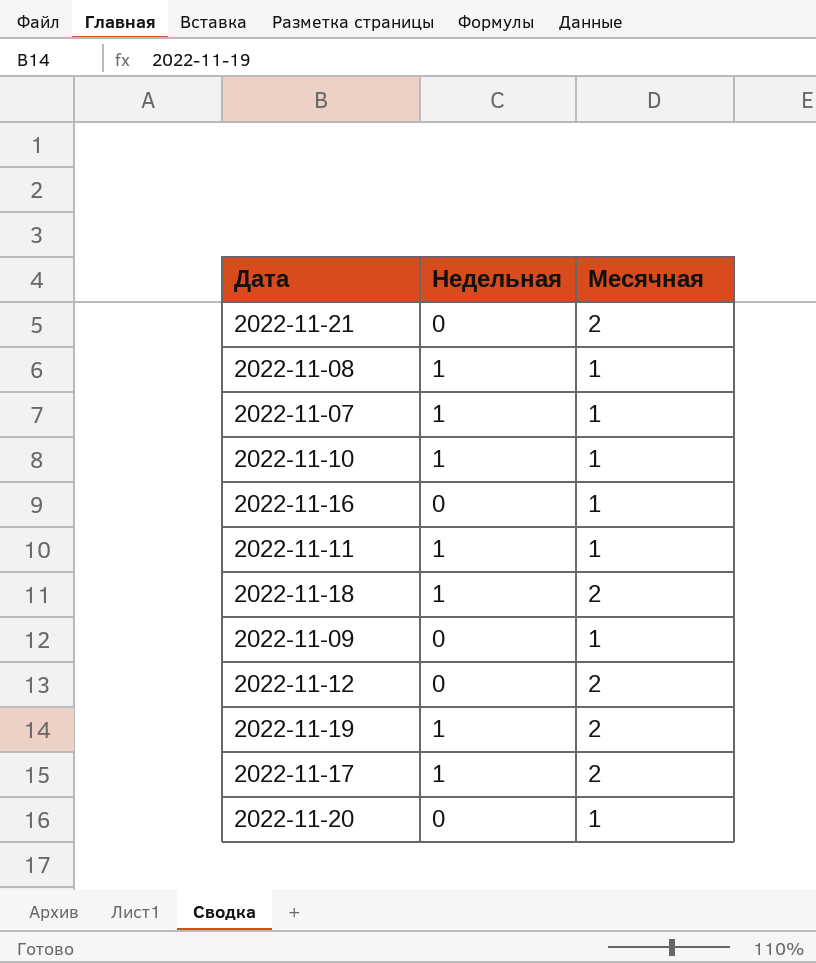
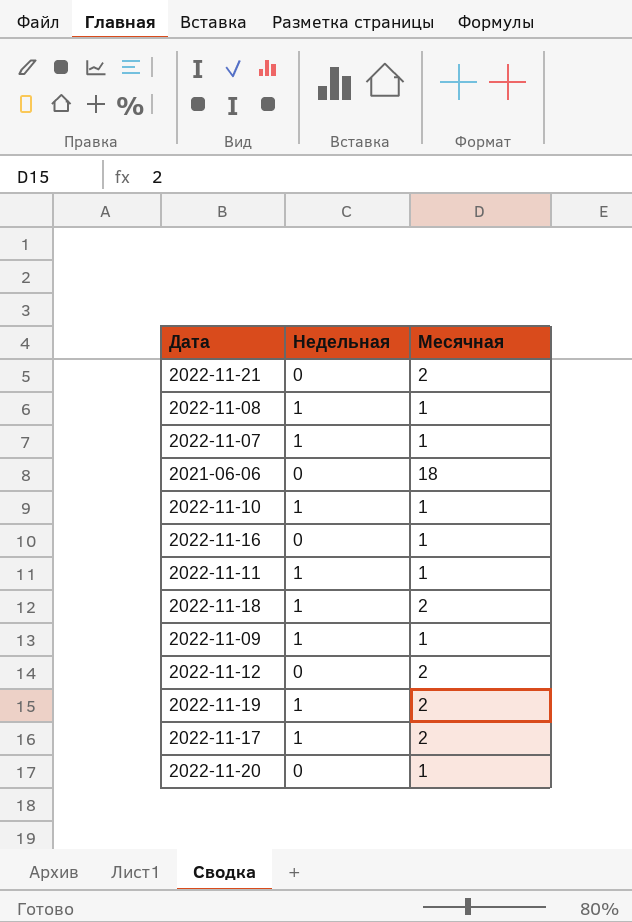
row 2021-06-06: none -> 0 | 18
2022-11-09 | Недельная: 0 -> 1

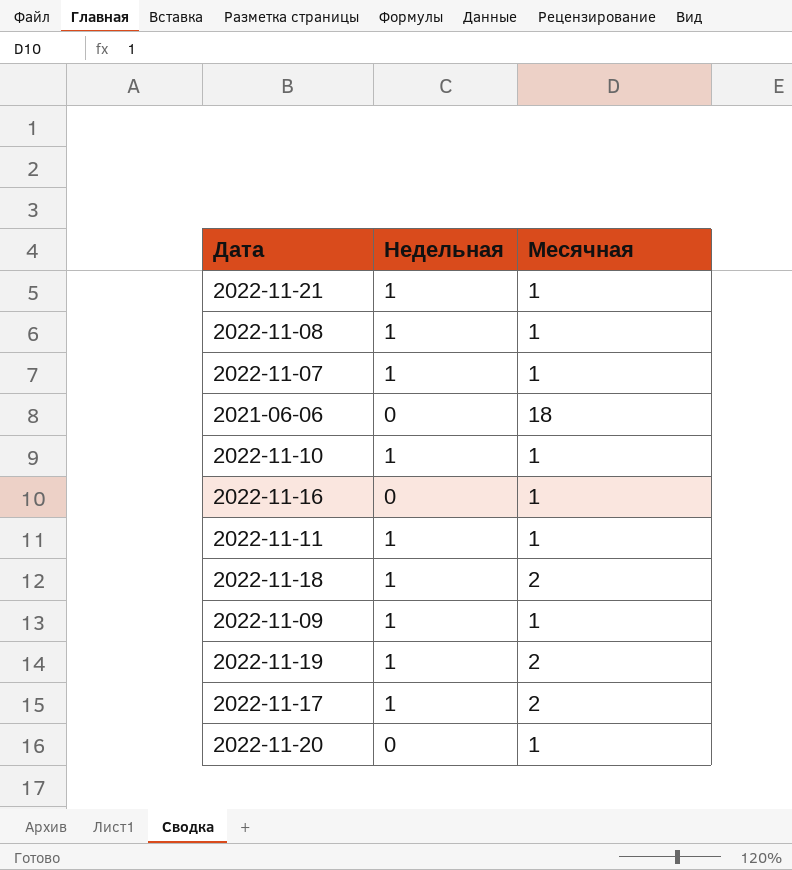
row 2022-11-12: 0 | 2 -> none
2022-11-21 | Недельная: 0 -> 1
2022-11-21 | Месячная: 2 -> 1

